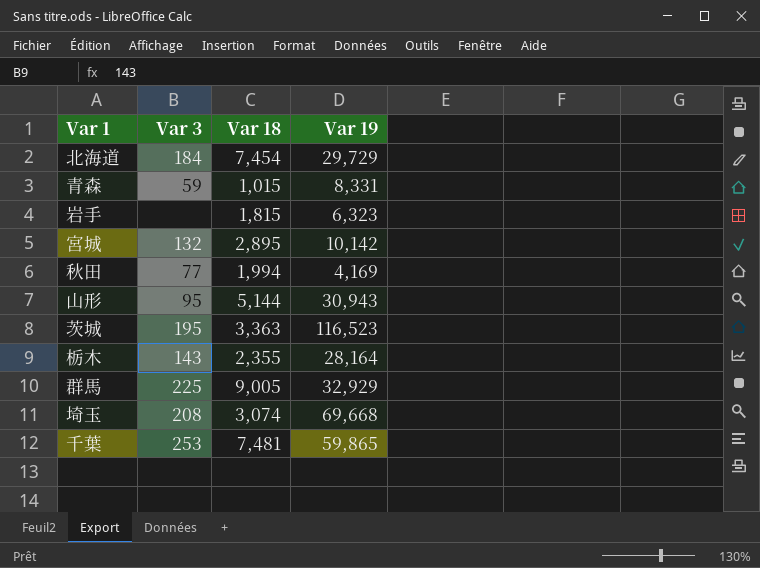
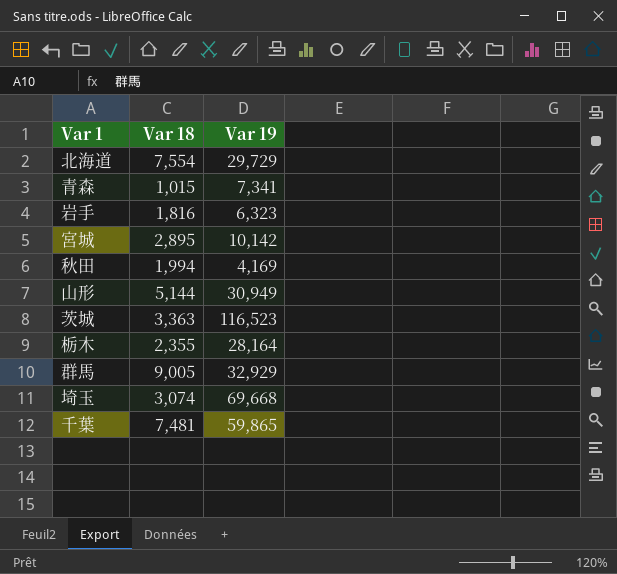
column Var 3 | position: 2 -> none
北海道 | Var 18: 7,454 -> 7,554
青森 | Var 19: 8,331 -> 7,341
岩手 | Var 18: 1,815 -> 1,816
山形 | Var 19: 30,943 -> 30,949

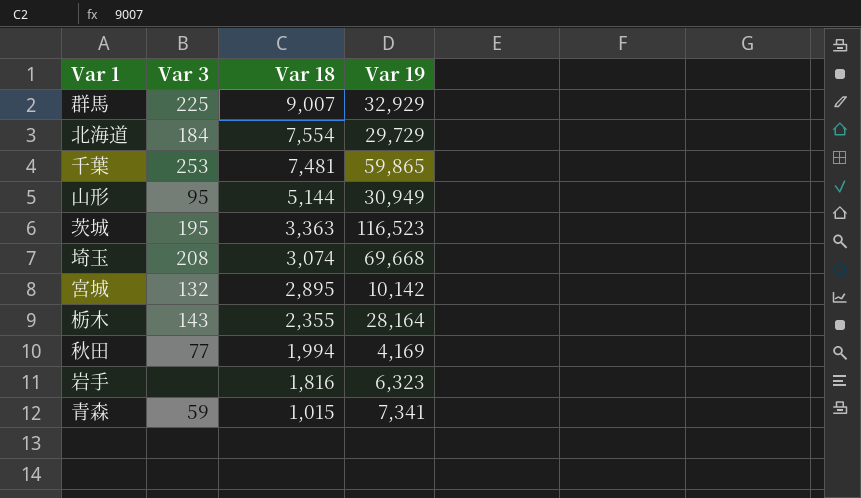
row order: none -> Var 18 descending
column Var 3 | position: none -> 2
群馬 | Var 18: 9,005 -> 9,007

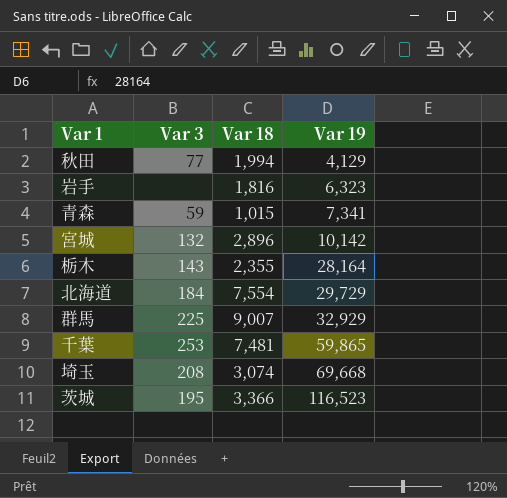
row order: Var 18 descending -> Var 19 ascending
row 山形: 95 | 5,144 | 30,949 -> none
秋田 | Var 19: 4,169 -> 4,129
宮城 | Var 18: 2,895 -> 2,896
茨城 | Var 18: 3,363 -> 3,366

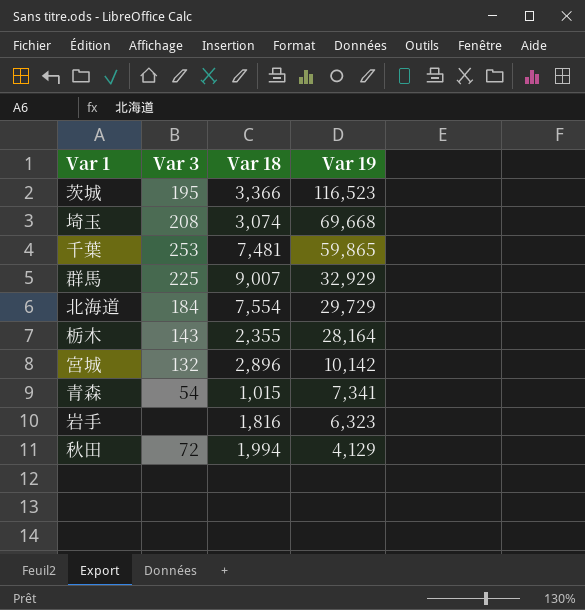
row order: Var 19 ascending -> Var 19 descending
青森 | Var 3: 59 -> 54
秋田 | Var 3: 77 -> 72

